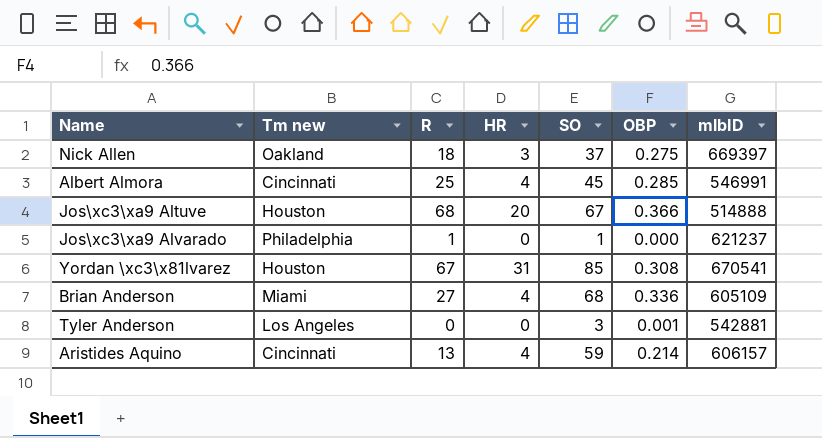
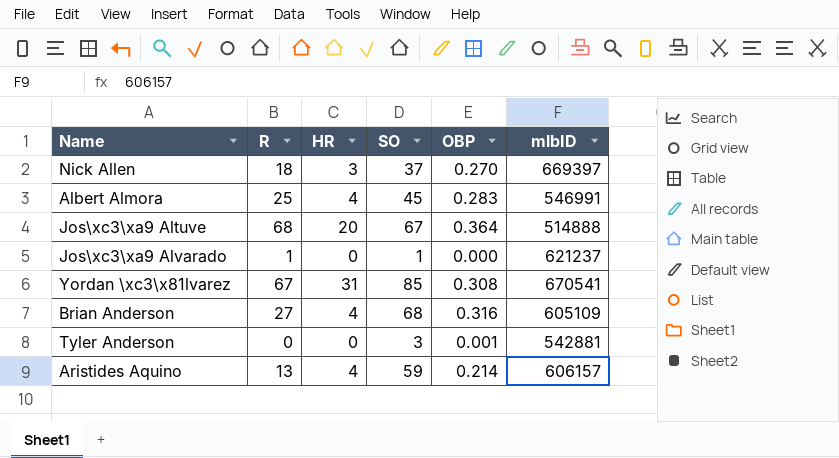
column Tm new | position: 2 -> none
Nick Allen | OBP: 0.275 -> 0.270
Albert Almora | OBP: 0.285 -> 0.283
Jos\xc3\xa9 Altuve | OBP: 0.366 -> 0.364
Brian Anderson | OBP: 0.336 -> 0.316

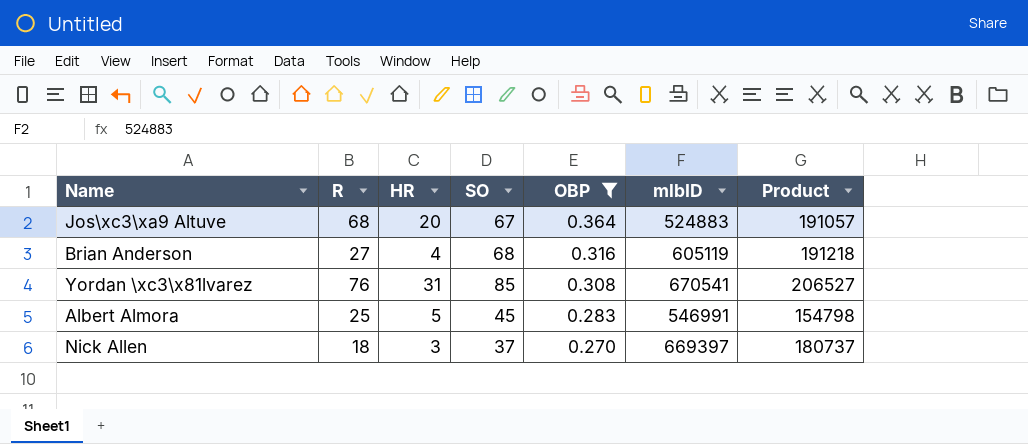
filter: none -> OBP >= 0.270
row order: none -> OBP descending
column Product | formula: none -> [OBP] * [mlbID]
Jos\xc3\xa9 Altuve | mlbID: 514888 -> 524883
Brian Anderson | mlbID: 605109 -> 605119
Yordan \xc3\x81lvarez | R: 67 -> 76
Albert Almora | HR: 4 -> 5

